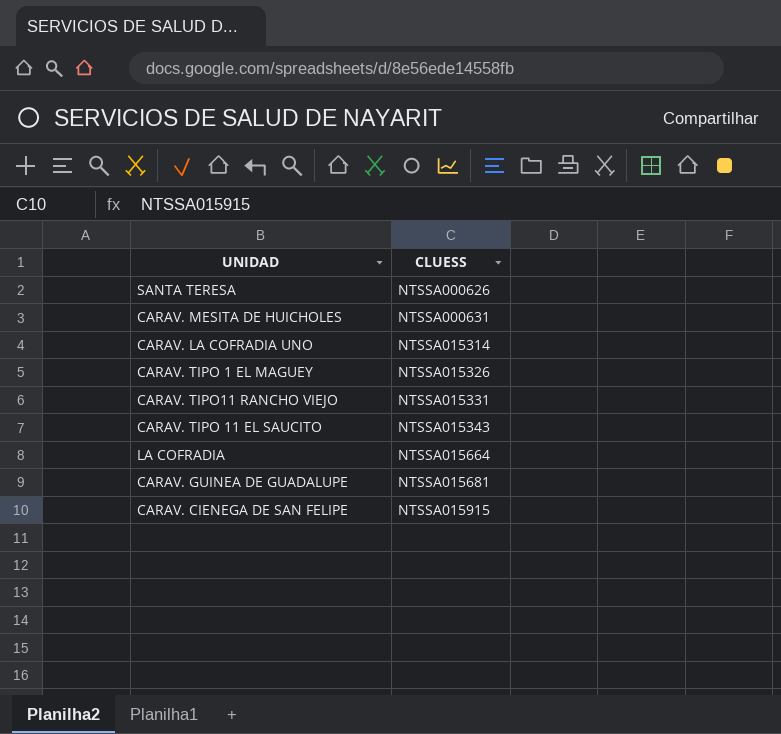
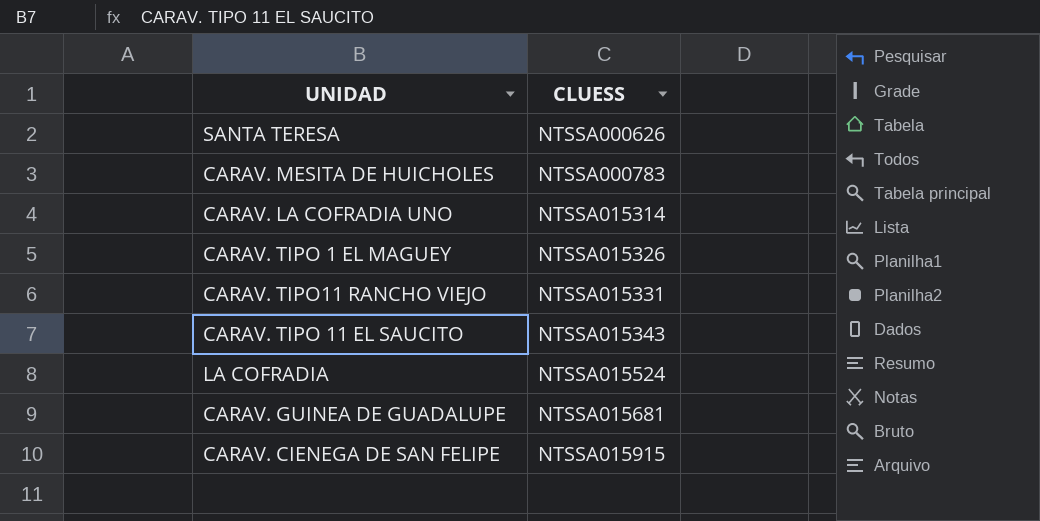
CARAV. MESITA DE HUICHOLES | CLUESS: NTSSA000631 -> NTSSA000783
LA COFRADIA | CLUESS: NTSSA015664 -> NTSSA015524

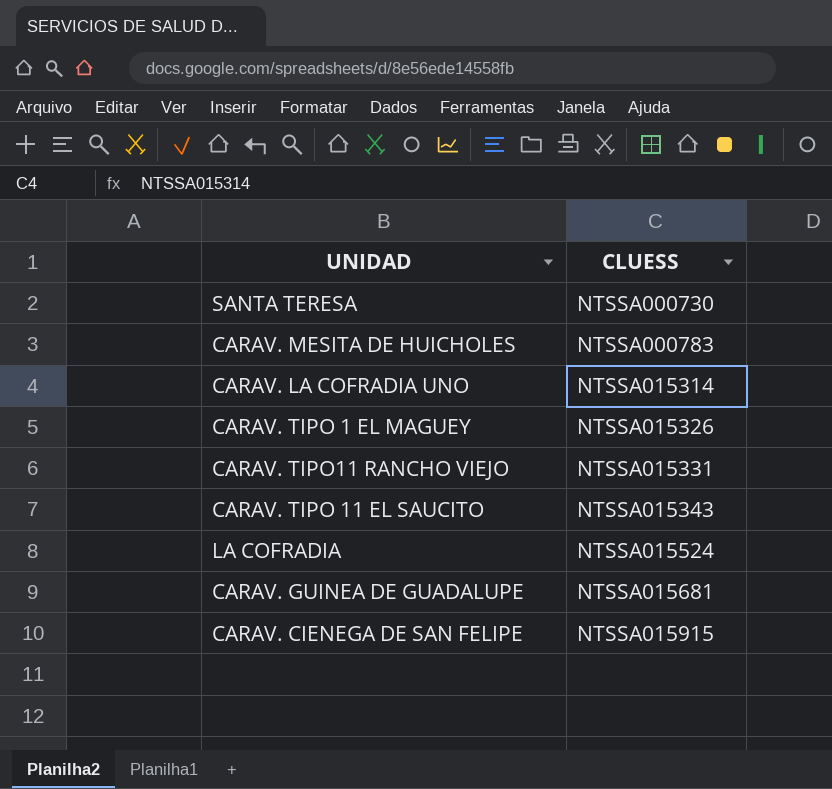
SANTA TERESA | CLUESS: NTSSA000626 -> NTSSA000730

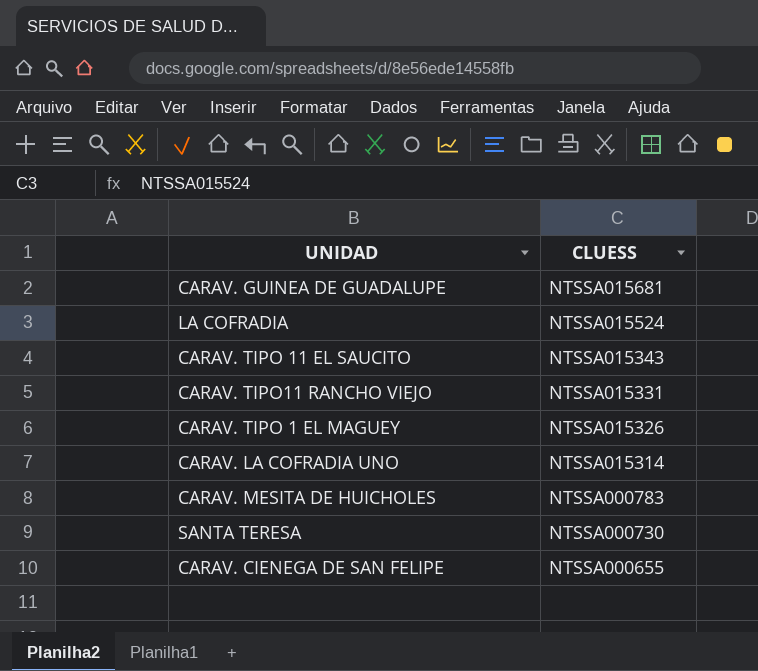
row order: CLUESS ascending -> CLUESS descending
CARAV. CIENEGA DE SAN FELIPE | CLUESS: NTSSA015915 -> NTSSA000655

